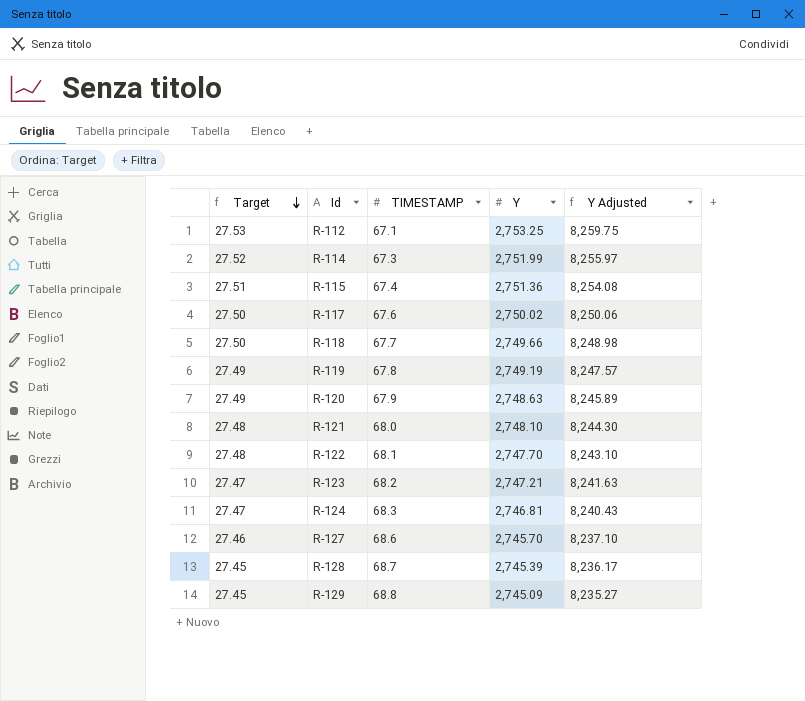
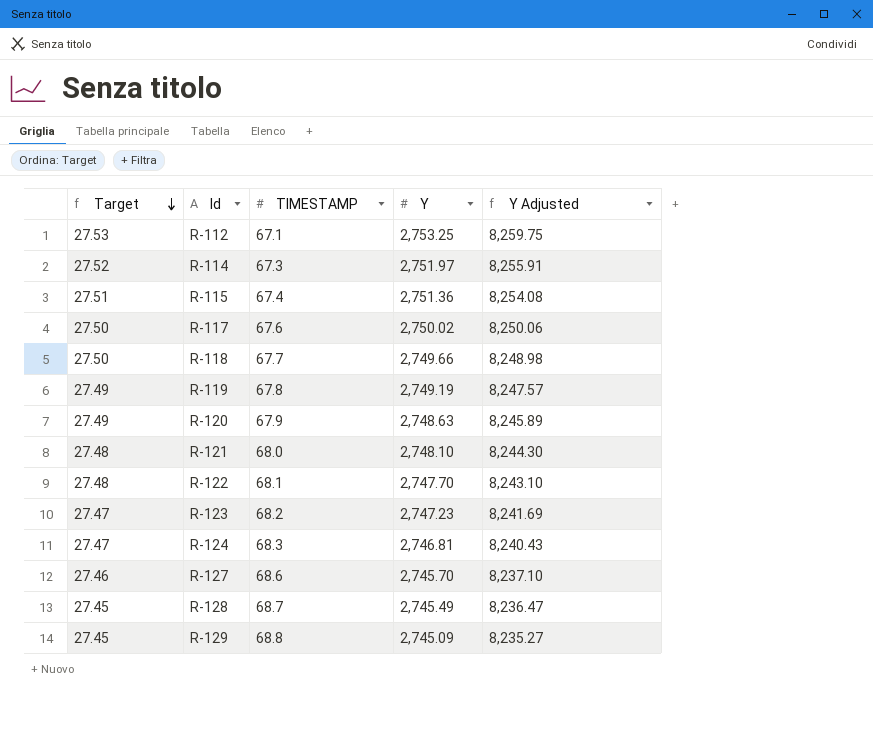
R-114 | Y: 2,751.99 -> 2,751.97
R-114 | Y Adjusted: 8,255.97 -> 8,255.91
R-123 | Y: 2,747.21 -> 2,747.23
R-123 | Y Adjusted: 8,241.63 -> 8,241.69
R-128 | Y: 2,745.39 -> 2,745.49
R-128 | Y Adjusted: 8,236.17 -> 8,236.47

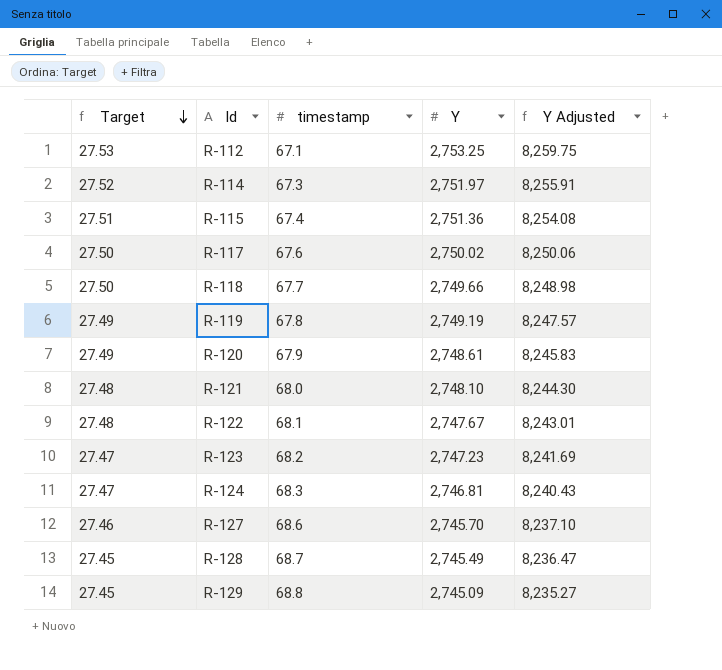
column name: TIMESTAMP -> timestamp
R-120 | Y: 2,748.63 -> 2,748.61
R-120 | Y Adjusted: 8,245.89 -> 8,245.83
R-122 | Y: 2,747.70 -> 2,747.67
R-122 | Y Adjusted: 8,243.10 -> 8,243.01

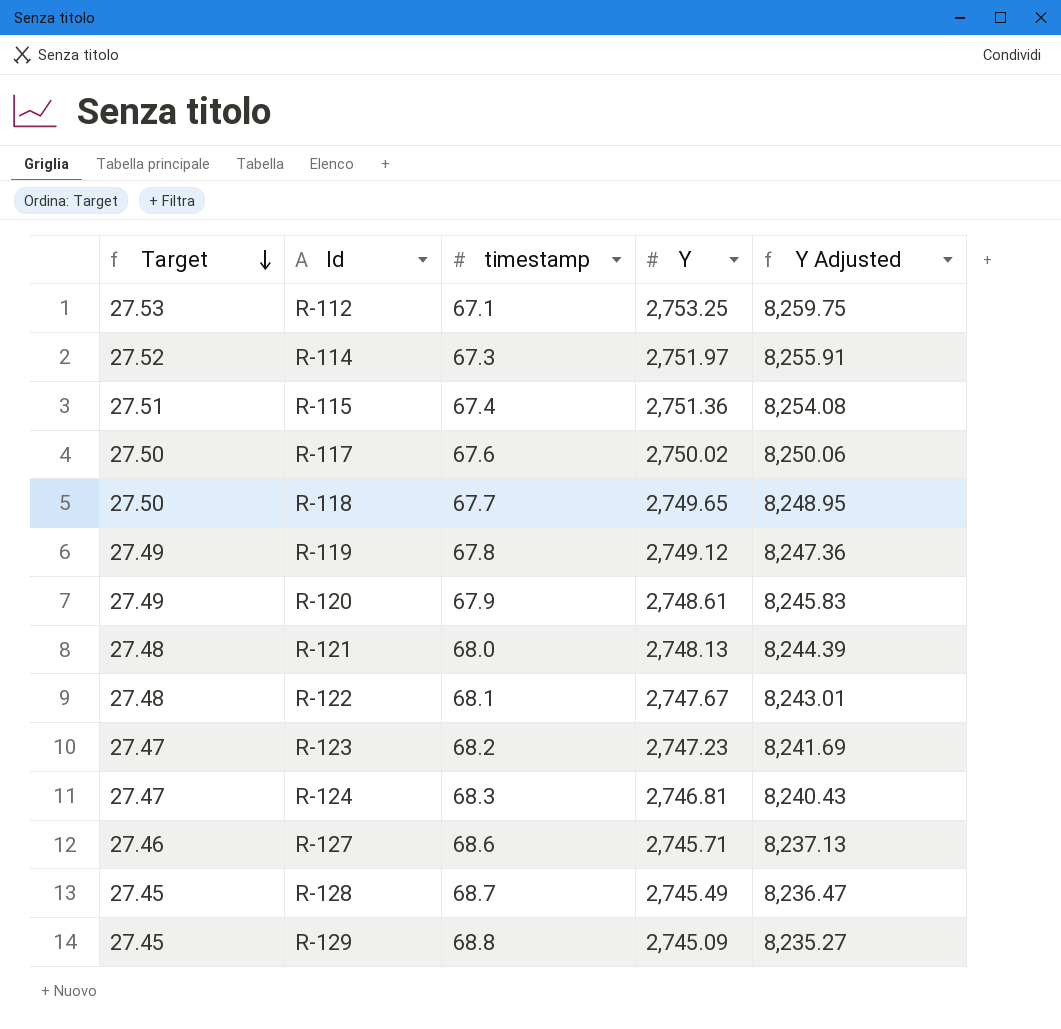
R-118 | Y: 2,749.66 -> 2,749.65
R-118 | Y Adjusted: 8,248.98 -> 8,248.95
R-119 | Y: 2,749.19 -> 2,749.12
R-119 | Y Adjusted: 8,247.57 -> 8,247.36
R-121 | Y: 2,748.10 -> 2,748.13
R-121 | Y Adjusted: 8,244.30 -> 8,244.39
R-127 | Y: 2,745.70 -> 2,745.71
R-127 | Y Adjusted: 8,237.10 -> 8,237.13

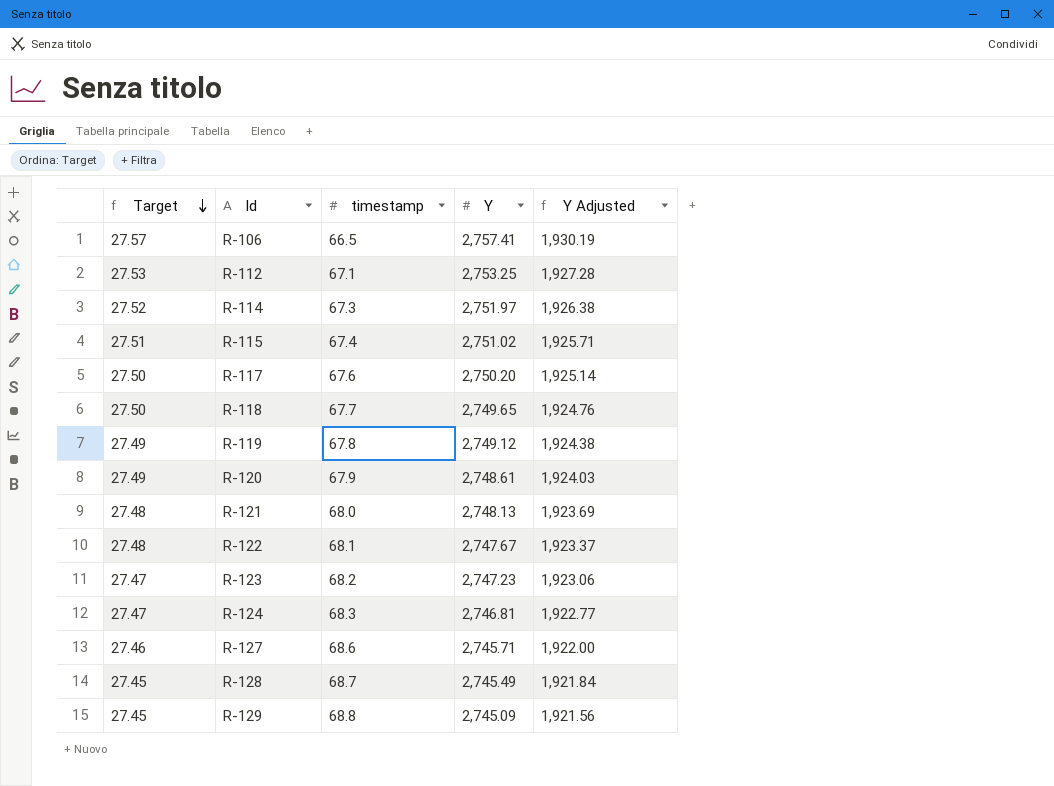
column Y Adjusted | formula: [Y] * 3 -> [Y] * 0.7
row R-106: none -> 27.57 | 66.5 | 2,757.41 | 1,930.19
R-115 | Y: 2,751.36 -> 2,751.02
R-117 | Y: 2,750.02 -> 2,750.20

